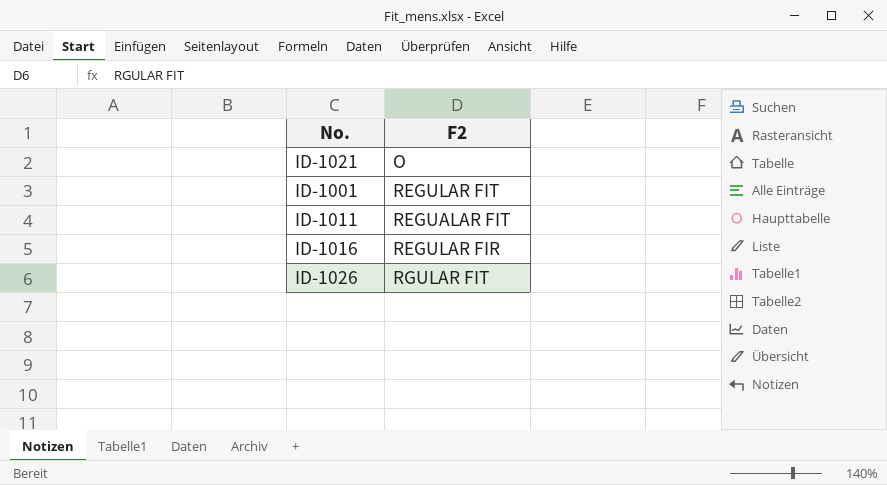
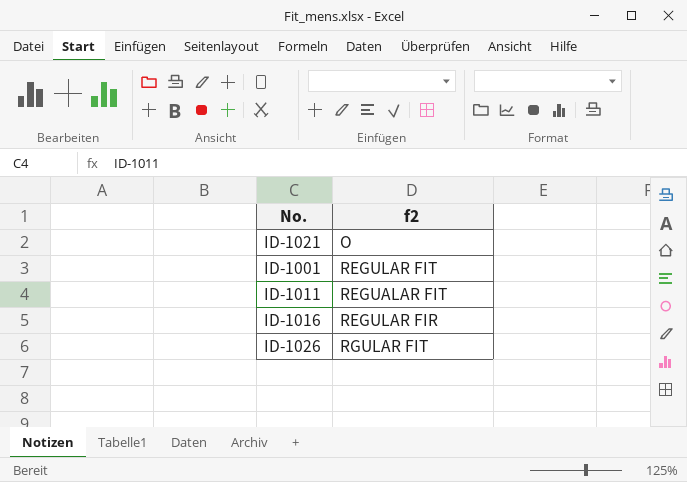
column name: F2 -> f2

